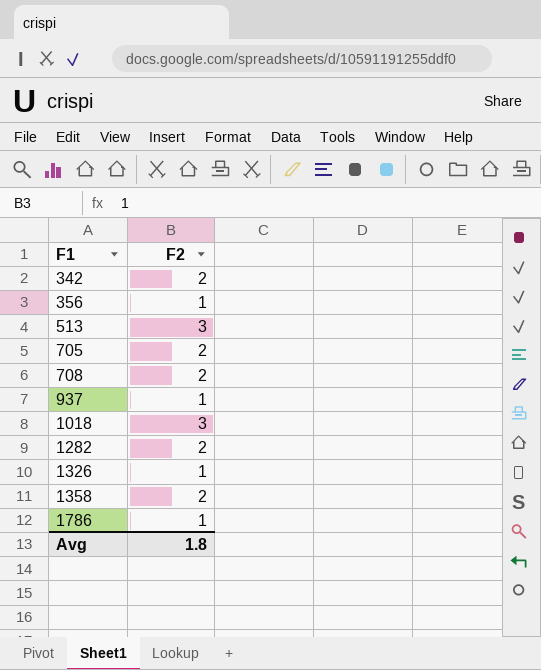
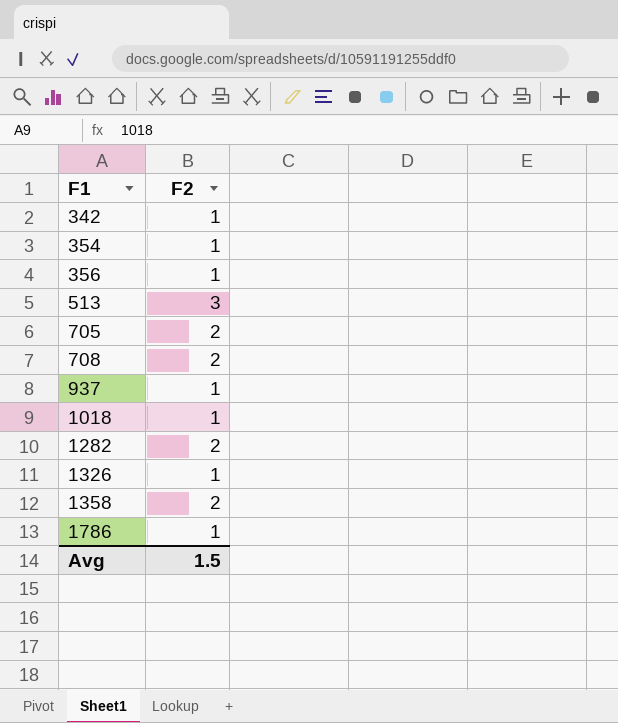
342 | F2: 2 -> 1
row 354: none -> 1
1018 | F2: 3 -> 1
Avg | F2: 1.8 -> 1.5

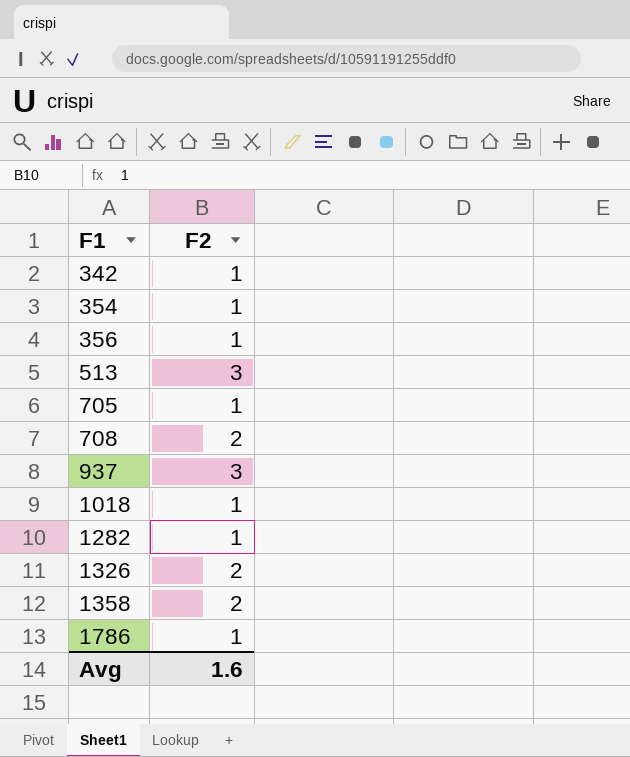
705 | F2: 2 -> 1
937 | F2: 1 -> 3
1282 | F2: 2 -> 1
1326 | F2: 1 -> 2
Avg | F2: 1.5 -> 1.6

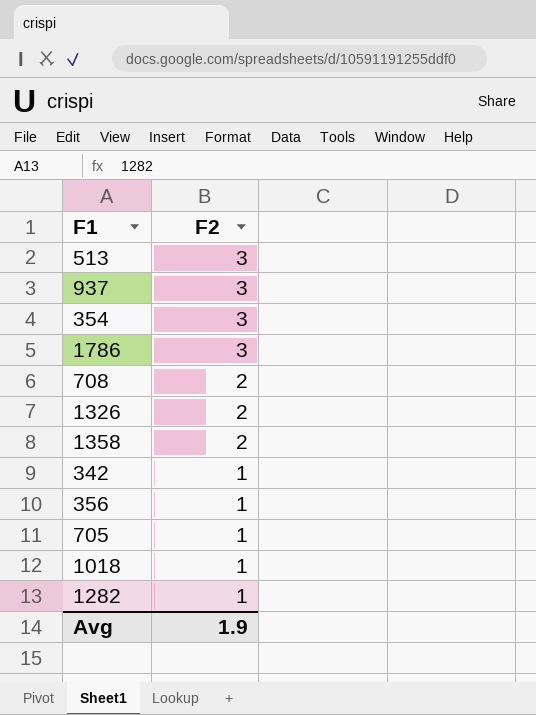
row order: F1 ascending -> F2 descending
354 | F2: 1 -> 3
1786 | F2: 1 -> 3
Avg | F2: 1.6 -> 1.9

